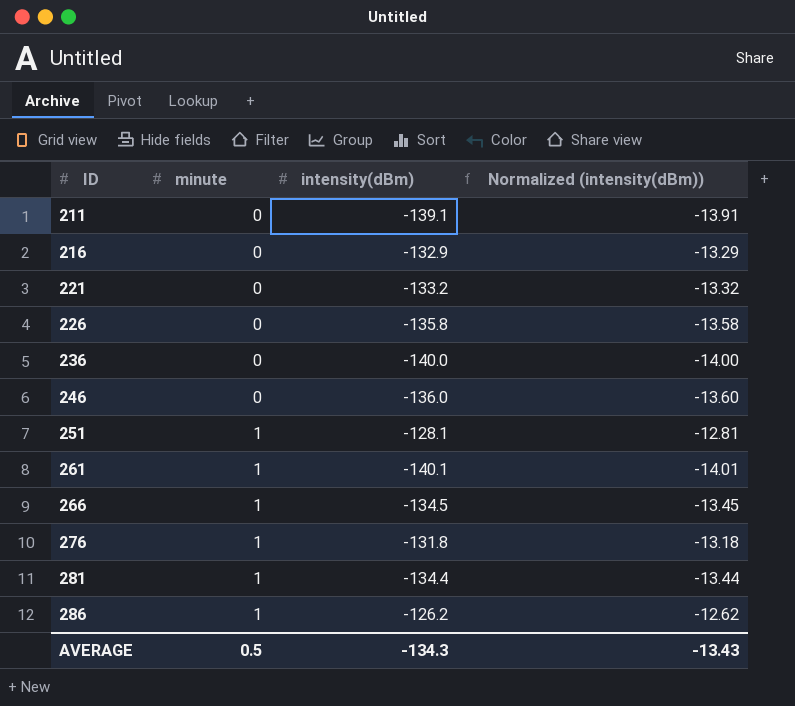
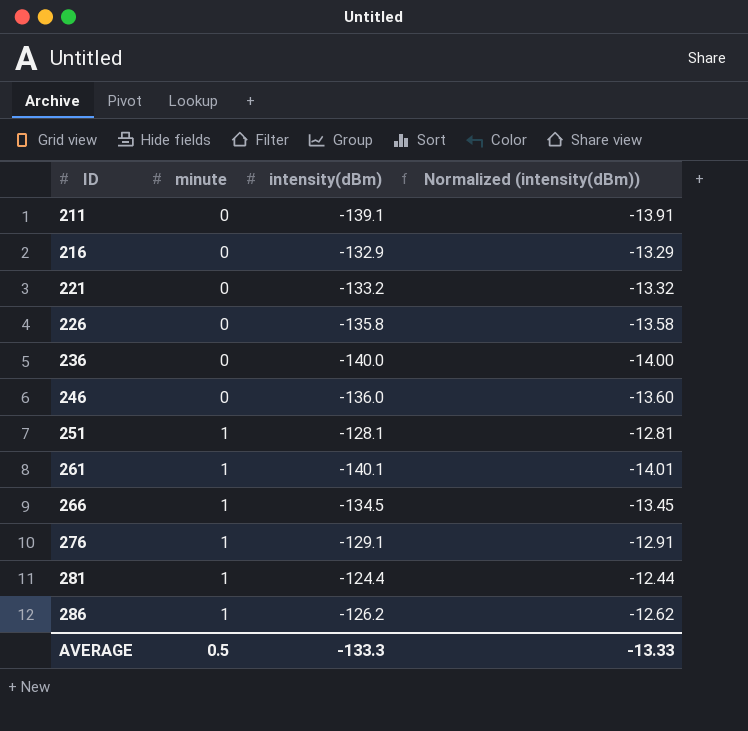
276 | intensity(dBm): -131.8 -> -129.1
276 | Normalized (intensity(dBm)): -13.18 -> -12.91
281 | intensity(dBm): -134.4 -> -124.4
281 | Normalized (intensity(dBm)): -13.44 -> -12.44
AVERAGE | intensity(dBm): -134.3 -> -133.3
AVERAGE | Normalized (intensity(dBm)): -13.43 -> -13.33

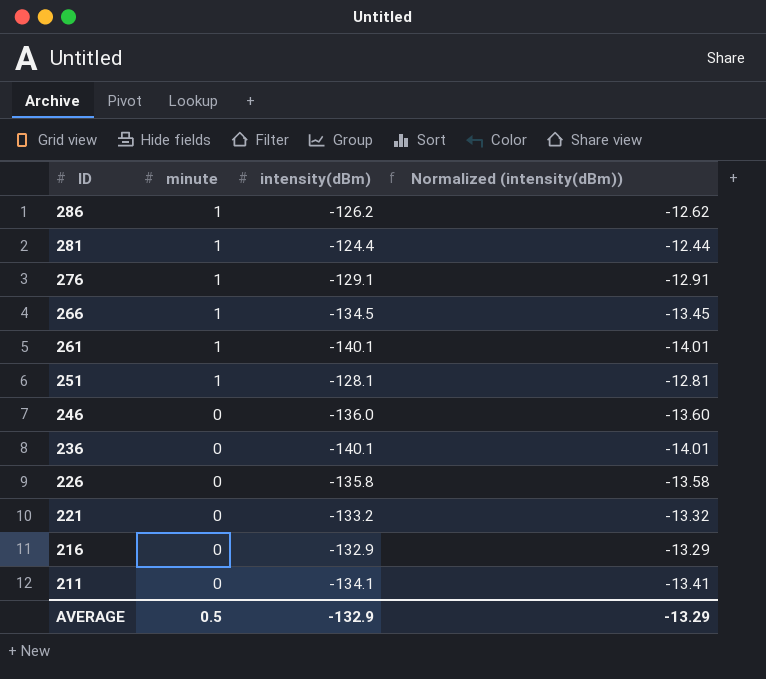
row order: ID ascending -> ID descending
236 | intensity(dBm): -140.0 -> -140.1
236 | Normalized (intensity(dBm)): -14.00 -> -14.01
211 | intensity(dBm): -139.1 -> -134.1
211 | Normalized (intensity(dBm)): -13.91 -> -13.41
AVERAGE | intensity(dBm): -133.3 -> -132.9
AVERAGE | Normalized (intensity(dBm)): -13.33 -> -13.29

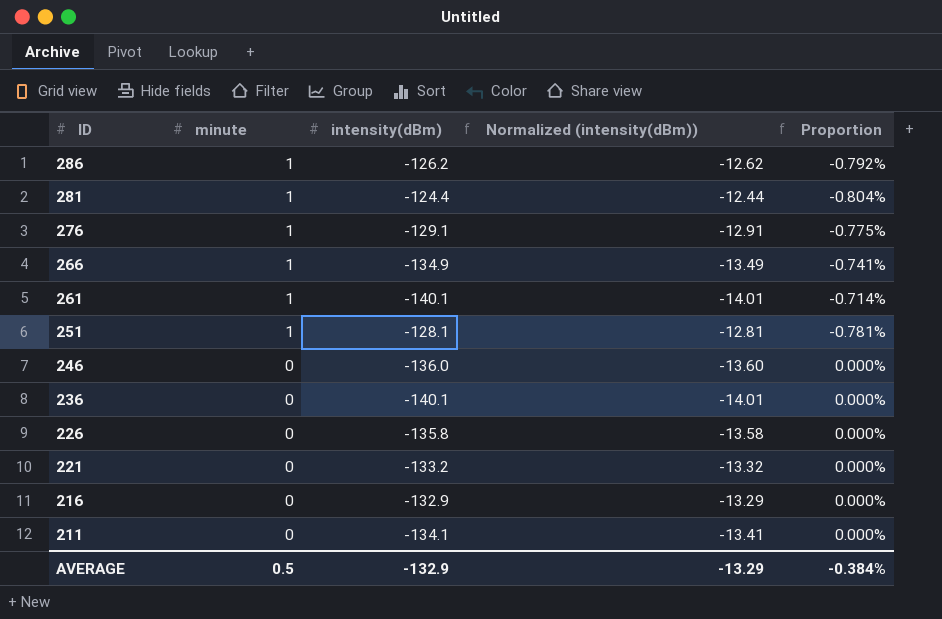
column Proportion | formula: none -> [minute] / [intensity(dBm)]
266 | intensity(dBm): -134.5 -> -134.9
266 | Normalized (intensity(dBm)): -13.45 -> -13.49

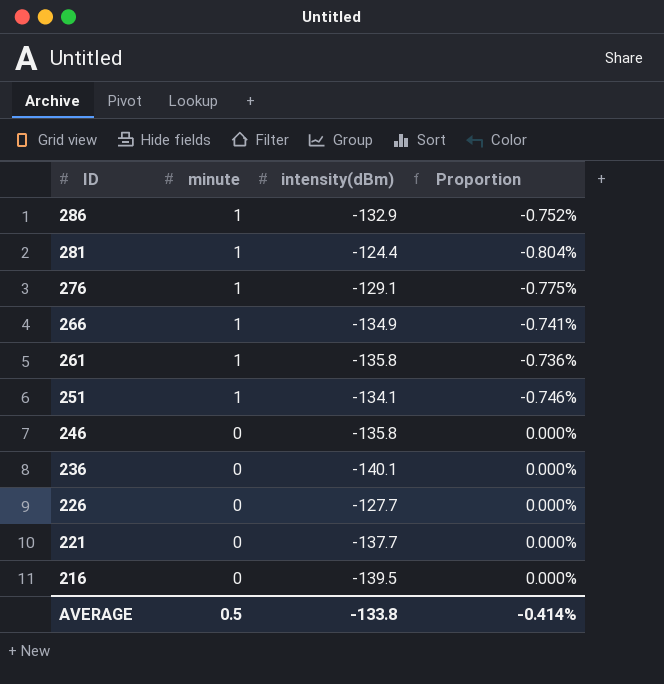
column Normalized (intensity(dBm)) | formula: [intensity(dBm)] * 0.1 -> none
row 211: 0 | -134.1 | -13.41 | 0.000% -> none
286 | intensity(dBm): -126.2 -> -132.9
286 | Proportion: -0.792% -> -0.752%
261 | intensity(dBm): -140.1 -> -135.8
261 | Proportion: -0.714% -> -0.736%
251 | intensity(dBm): -128.1 -> -134.1
251 | Proportion: -0.781% -> -0.746%
246 | intensity(dBm): -136.0 -> -135.8
226 | intensity(dBm): -135.8 -> -127.7
221 | intensity(dBm): -133.2 -> -137.7
216 | intensity(dBm): -132.9 -> -139.5
AVERAGE | intensity(dBm): -132.9 -> -133.8
AVERAGE | Proportion: -0.384% -> -0.414%

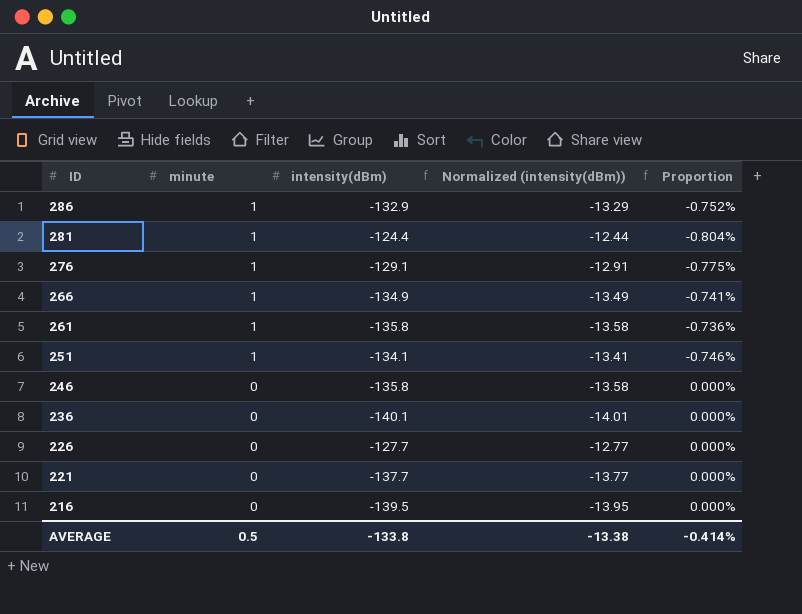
column Normalized (intensity(dBm)) | formula: none -> [intensity(dBm)] * 0.1

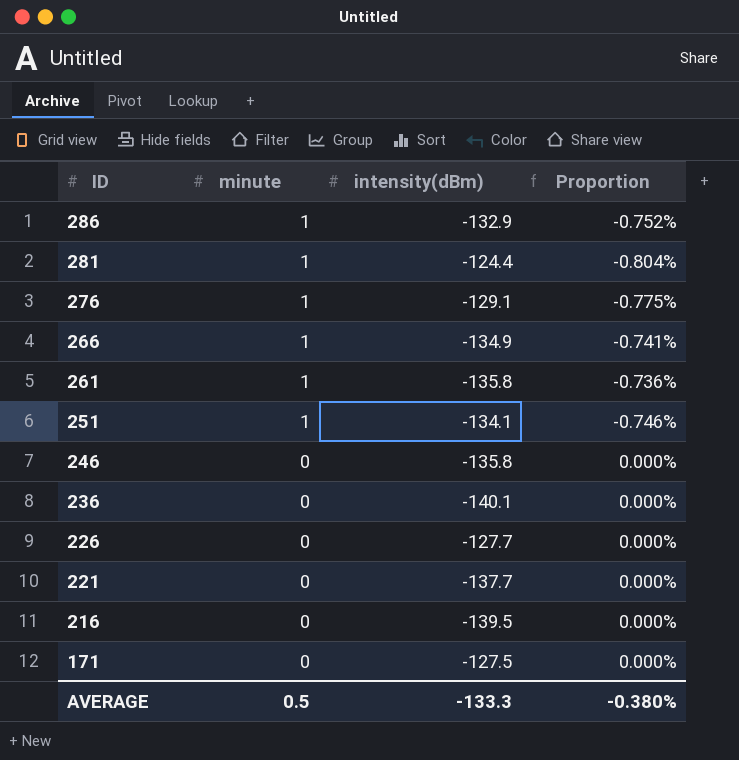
column Normalized (intensity(dBm)) | formula: [intensity(dBm)] * 0.1 -> none
row 171: none -> 0 | -127.5 | 0.000%
AVERAGE | intensity(dBm): -133.8 -> -133.3
AVERAGE | Proportion: -0.414% -> -0.380%

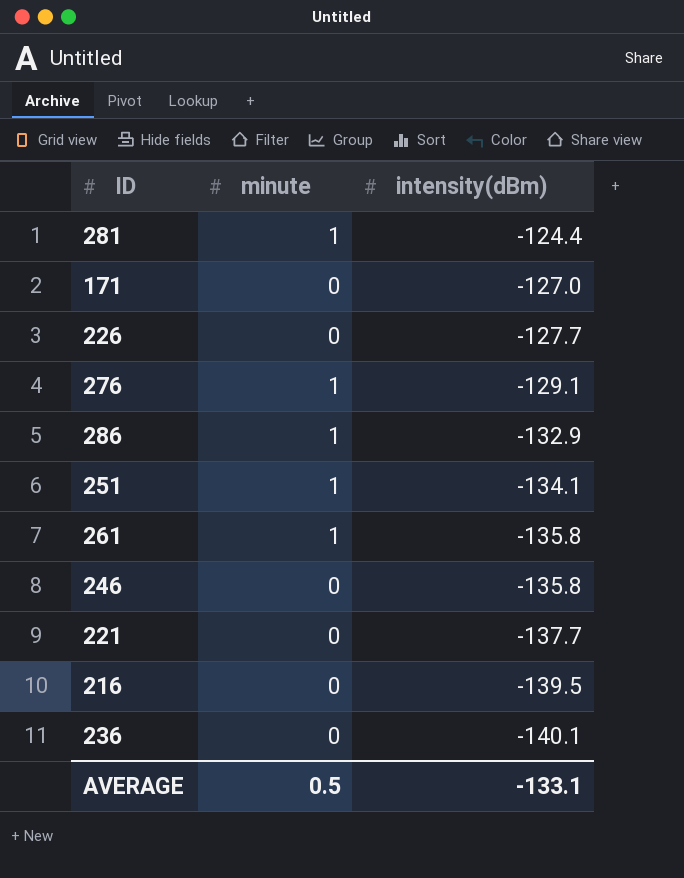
row order: ID descending -> intensity(dBm) descending
column Proportion | formula: [minute] / [intensity(dBm)] -> none
row 266: 1 | -134.9 | -0.741% -> none
171 | intensity(dBm): -127.5 -> -127.0
AVERAGE | intensity(dBm): -133.3 -> -133.1

